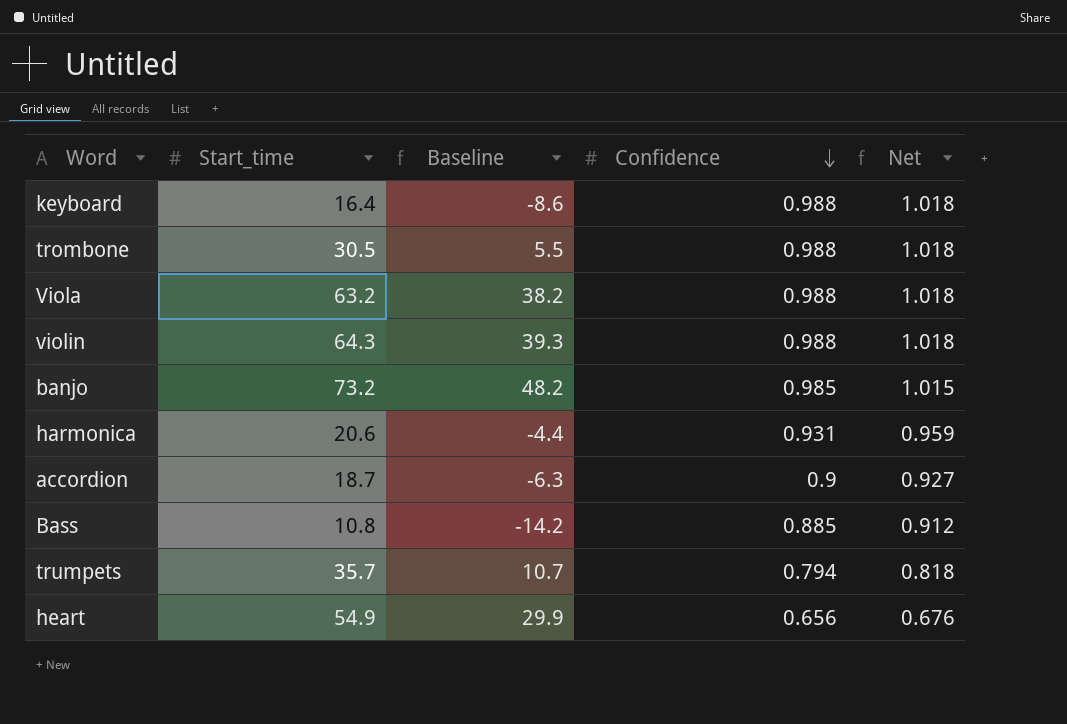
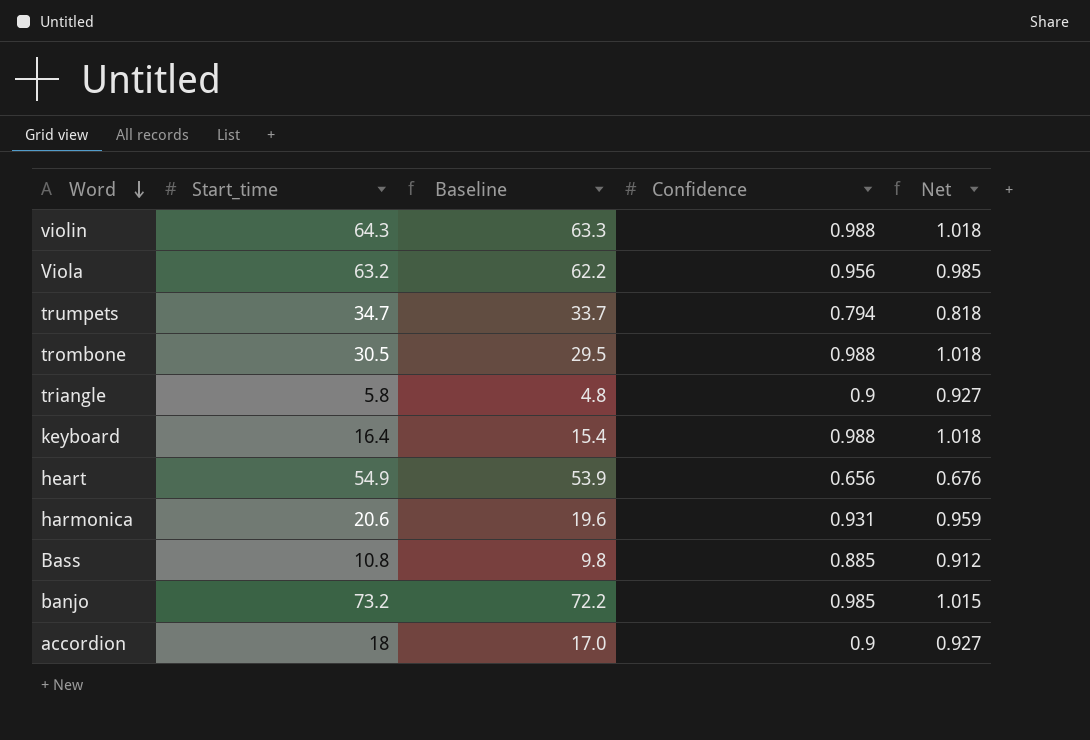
row order: Confidence descending -> Word descending
column Baseline | formula: [Start_time] - 25 -> [Start_time] - 1
Viola | Confidence: 0.988 -> 0.956
Viola | Net: 1.018 -> 0.985
trumpets | Start_time: 35.7 -> 34.7
row triangle: none -> 5.8 | 4.8 | 0.9 | 0.927
accordion | Start_time: 18.7 -> 18

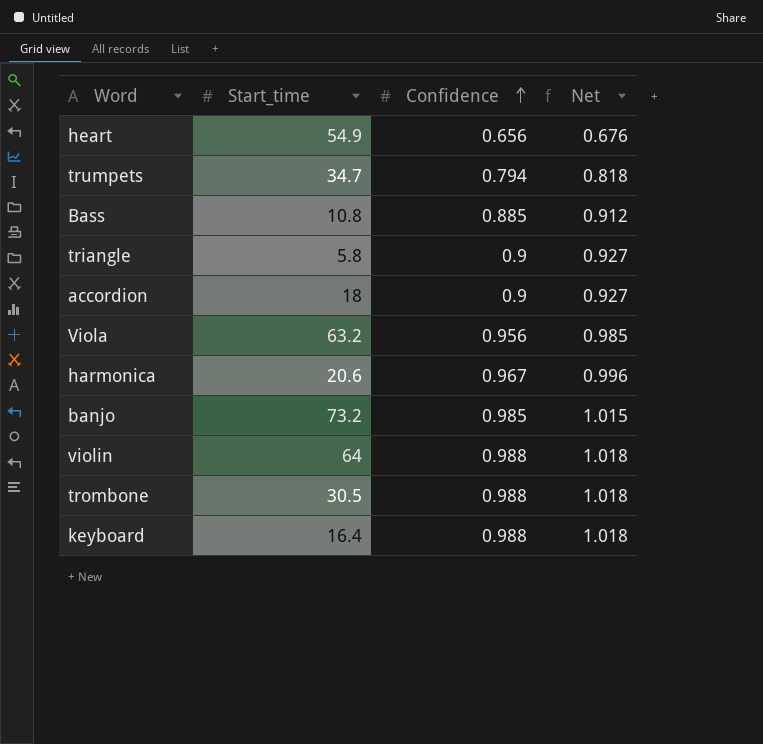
row order: Word descending -> Confidence ascending
column Baseline | formula: [Start_time] - 1 -> none
harmonica | Confidence: 0.931 -> 0.967
harmonica | Net: 0.959 -> 0.996
violin | Start_time: 64.3 -> 64

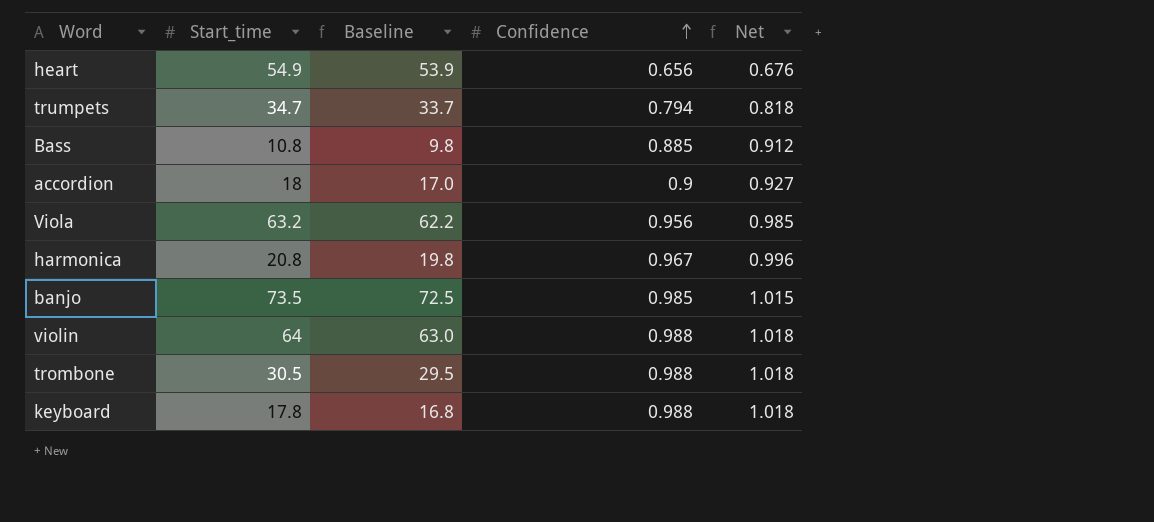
column Baseline | formula: none -> [Start_time] - 1
row triangle: 5.8 | 0.9 | 0.927 -> none
harmonica | Start_time: 20.6 -> 20.8
banjo | Start_time: 73.2 -> 73.5
keyboard | Start_time: 16.4 -> 17.8

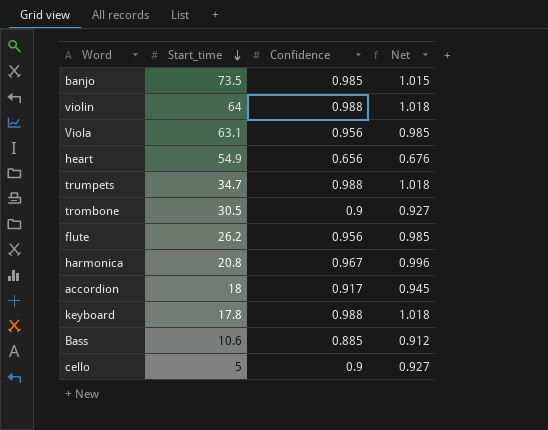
row order: Confidence ascending -> Start_time descending
column Baseline | formula: [Start_time] - 1 -> none
Viola | Start_time: 63.2 -> 63.1
trumpets | Confidence: 0.794 -> 0.988
trumpets | Net: 0.818 -> 1.018
trombone | Confidence: 0.988 -> 0.9
trombone | Net: 1.018 -> 0.927
row flute: none -> 26.2 | 0.956 | 0.985
accordion | Confidence: 0.9 -> 0.917
accordion | Net: 0.927 -> 0.945
Bass | Start_time: 10.8 -> 10.6
row cello: none -> 5 | 0.9 | 0.927

